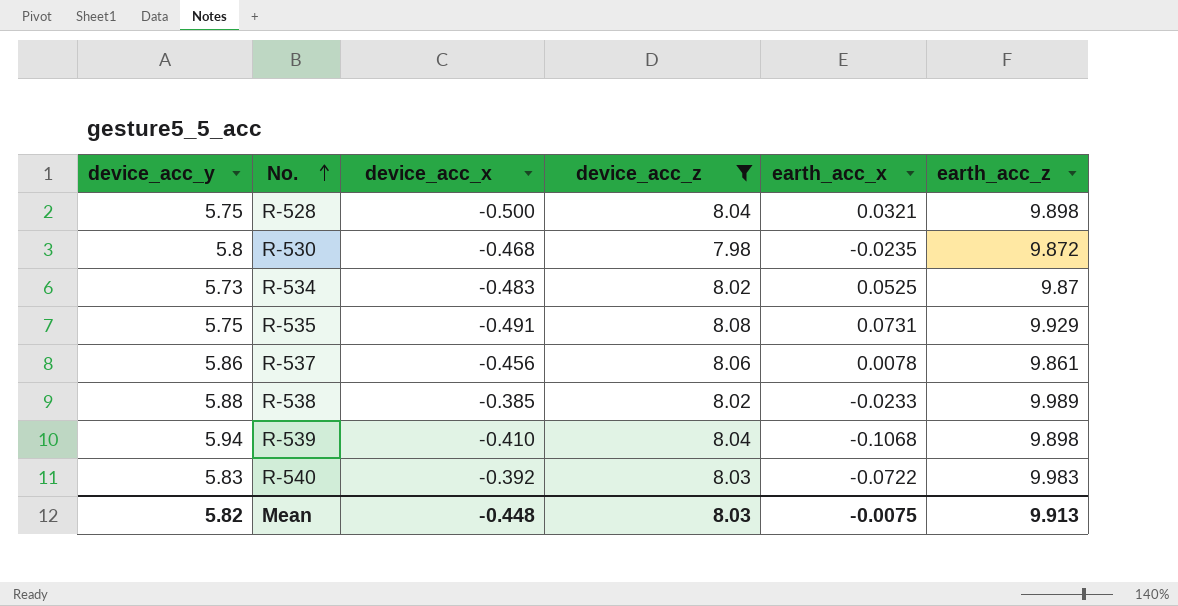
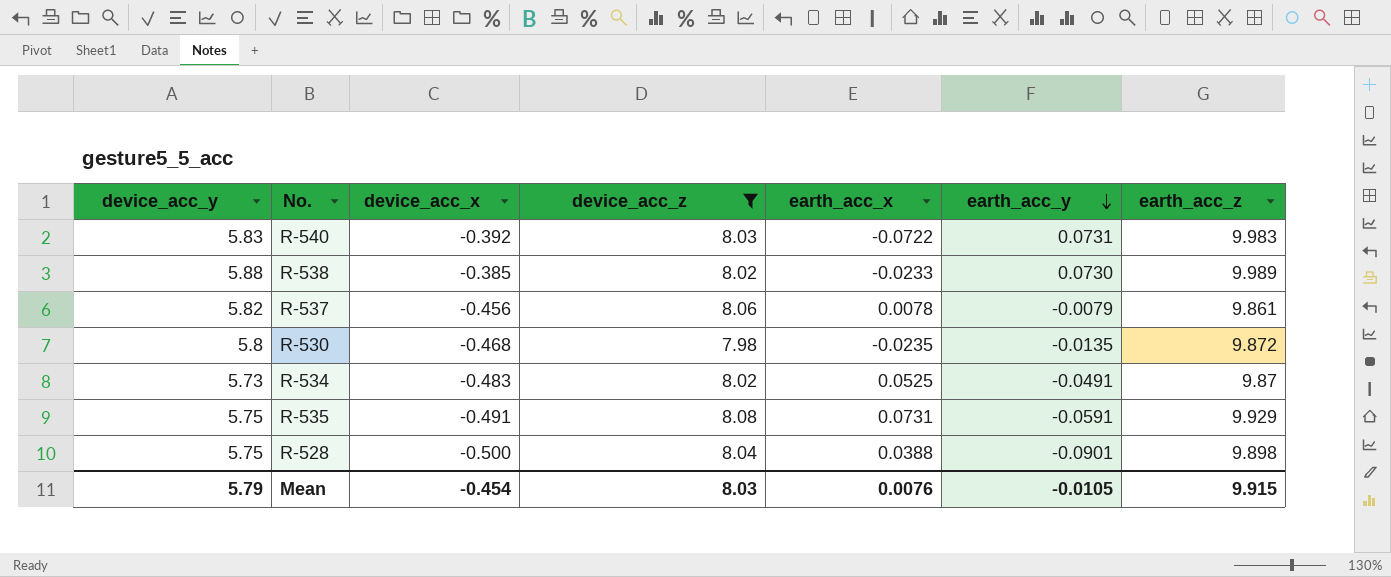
row order: No. ascending -> earth_acc_y descending
column earth_acc_y | position: none -> 6
row R-539: 5.94 | -0.410 | 8.04 | -0.1068 | 9.898 -> none
R-537 | device_acc_y: 5.86 -> 5.82
R-528 | earth_acc_x: 0.0321 -> 0.0388
Mean | device_acc_y: 5.82 -> 5.79
Mean | device_acc_x: -0.448 -> -0.454
Mean | earth_acc_x: -0.0075 -> 0.0076
Mean | earth_acc_z: 9.913 -> 9.915

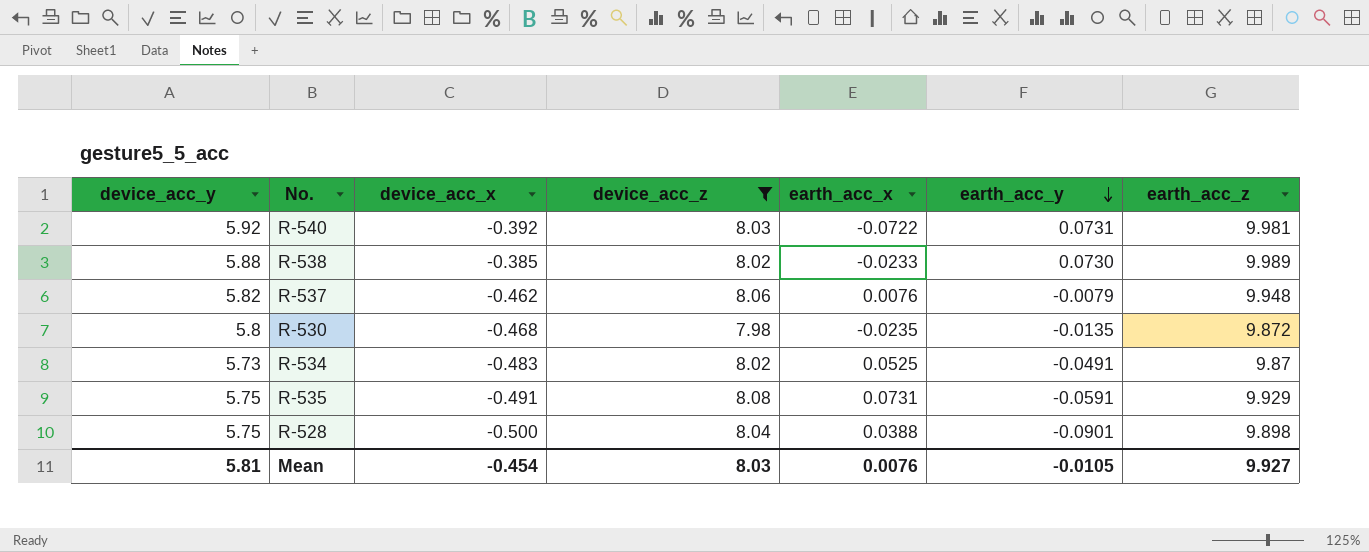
R-540 | device_acc_y: 5.83 -> 5.92
R-540 | earth_acc_z: 9.983 -> 9.981
R-537 | device_acc_x: -0.456 -> -0.462
R-537 | earth_acc_x: 0.0078 -> 0.0076
R-537 | earth_acc_z: 9.861 -> 9.948
Mean | device_acc_y: 5.79 -> 5.81
Mean | earth_acc_z: 9.915 -> 9.927

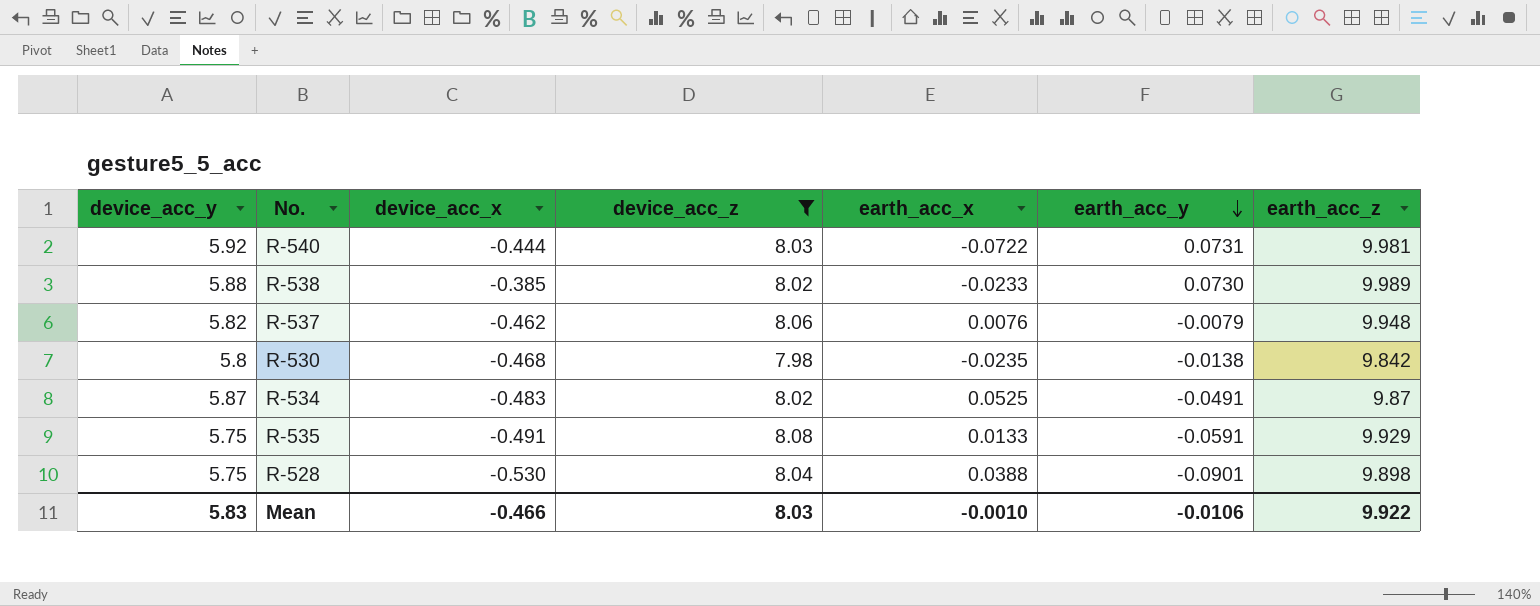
R-540 | device_acc_x: -0.392 -> -0.444
R-530 | earth_acc_y: -0.0135 -> -0.0138
R-530 | earth_acc_z: 9.872 -> 9.842
R-534 | device_acc_y: 5.73 -> 5.87
R-535 | earth_acc_x: 0.0731 -> 0.0133
R-528 | device_acc_x: -0.500 -> -0.530
Mean | device_acc_y: 5.81 -> 5.83
Mean | device_acc_x: -0.454 -> -0.466
Mean | earth_acc_x: 0.0076 -> -0.0010
Mean | earth_acc_y: -0.0105 -> -0.0106
Mean | earth_acc_z: 9.927 -> 9.922

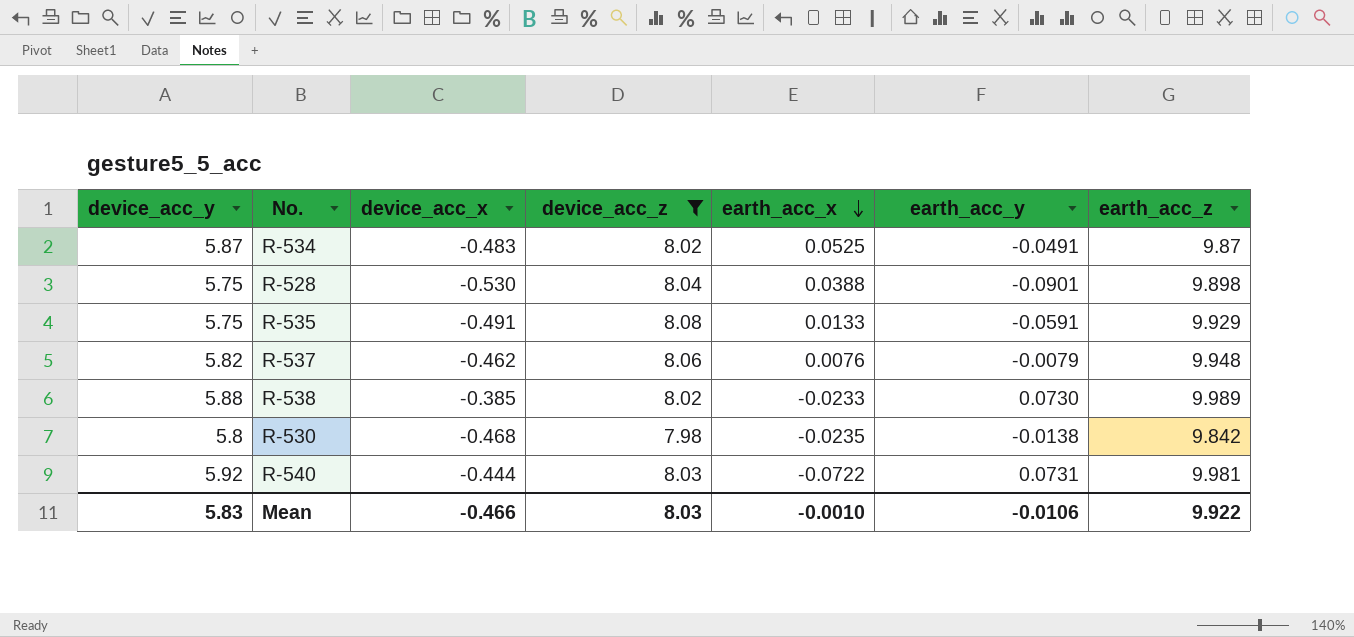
row order: earth_acc_y descending -> earth_acc_x descending

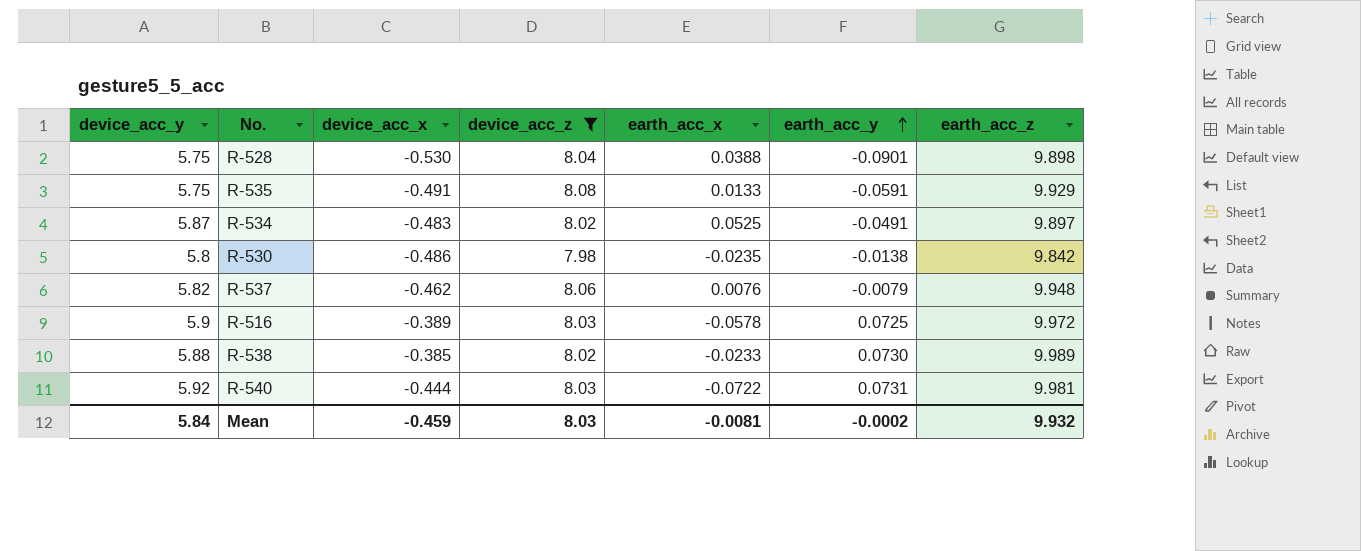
row order: earth_acc_x descending -> earth_acc_y ascending
R-534 | earth_acc_z: 9.87 -> 9.897
R-530 | device_acc_x: -0.468 -> -0.486
row R-516: none -> 5.9 | -0.389 | 8.03 | -0.0578 | 0.0725 | 9.972
Mean | device_acc_y: 5.83 -> 5.84
Mean | device_acc_x: -0.466 -> -0.459
Mean | earth_acc_x: -0.0010 -> -0.0081
Mean | earth_acc_y: -0.0106 -> -0.0002
Mean | earth_acc_z: 9.922 -> 9.932

